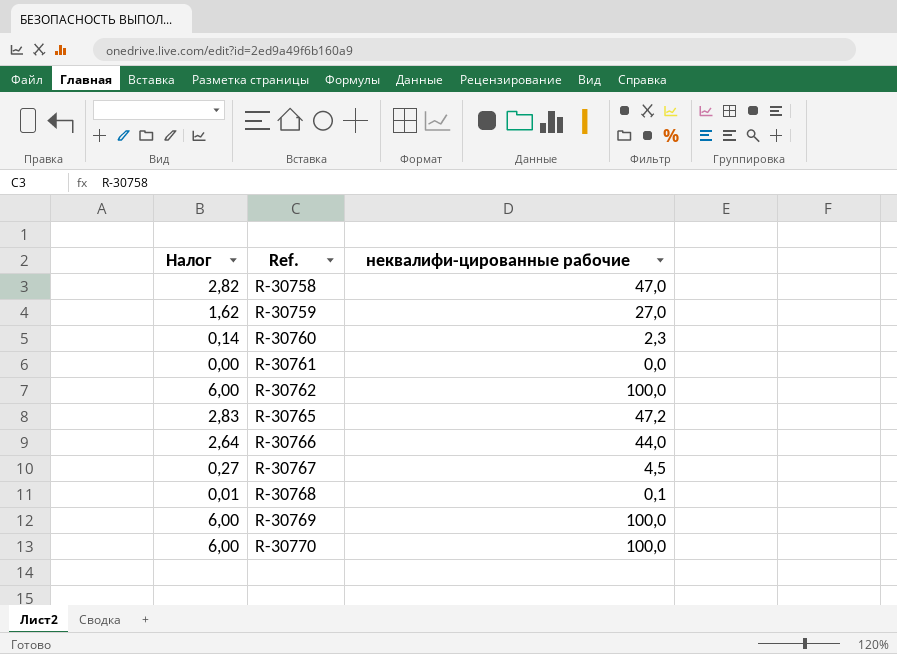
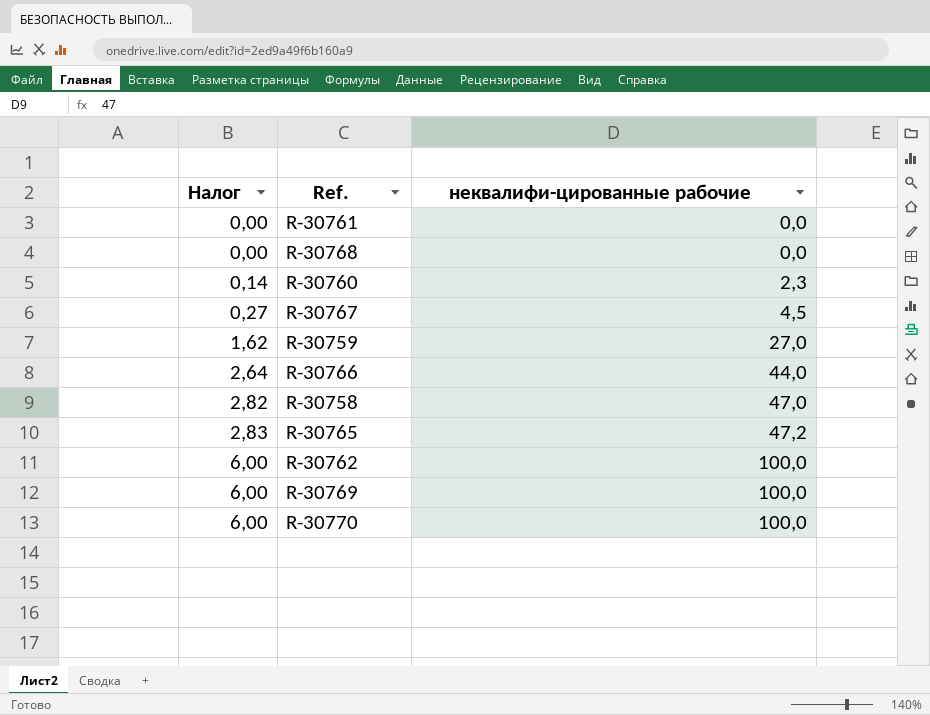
row order: Ref. ascending -> Налог ascending
R-30768 | Налог: 0,01 -> 0,00
R-30768 | неквалифи-цированные рабочие: 0,1 -> 0,0

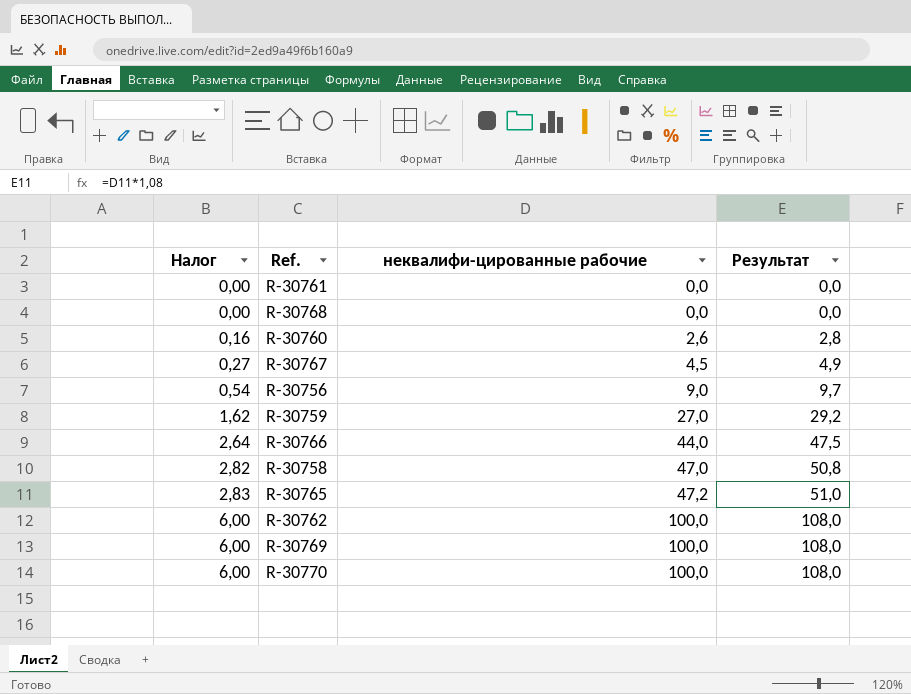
column Результат | formula: none -> [неквалифи-цированные рабочие] * 1,08
R-30760 | Налог: 0,14 -> 0,16
R-30760 | неквалифи-цированные рабочие: 2,3 -> 2,6
row R-30756: none -> 0,54 | 9,0 | 9,7

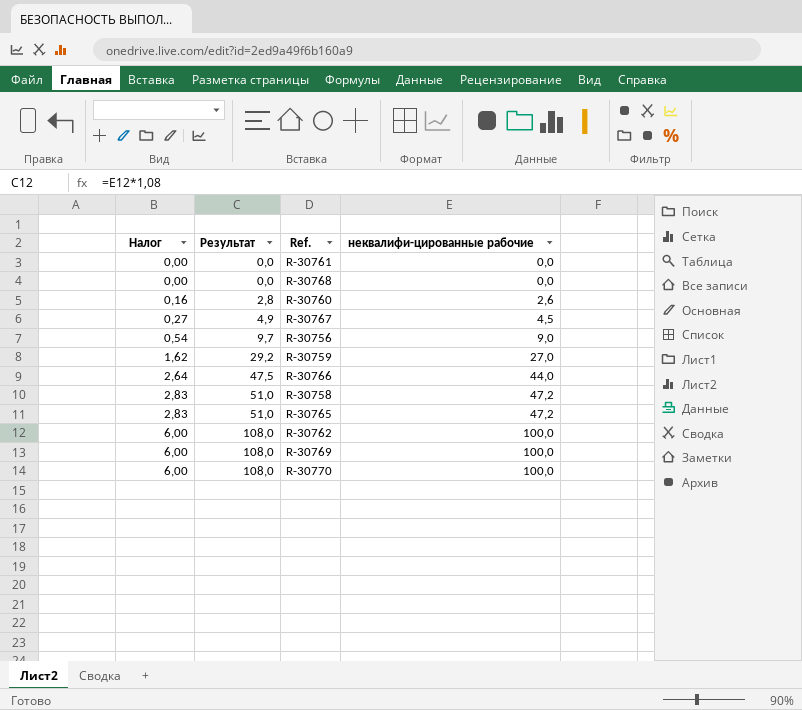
column Результат | position: 4 -> 2
R-30758 | Налог: 2,82 -> 2,83
R-30758 | Результат: 50,8 -> 51,0
R-30758 | неквалифи-цированные рабочие: 47,0 -> 47,2

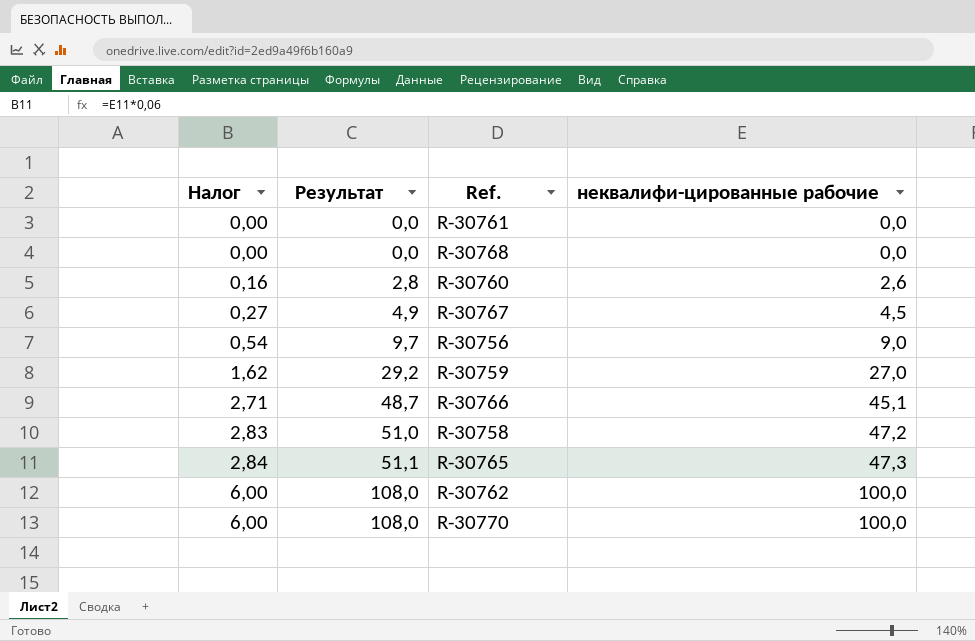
row R-30769: 6,00 | 108,0 | 100,0 -> none
R-30766 | Налог: 2,64 -> 2,71
R-30766 | Результат: 47,5 -> 48,7
R-30766 | неквалифи-цированные рабочие: 44,0 -> 45,1
R-30765 | Налог: 2,83 -> 2,84
R-30765 | Результат: 51,0 -> 51,1
R-30765 | неквалифи-цированные рабочие: 47,2 -> 47,3

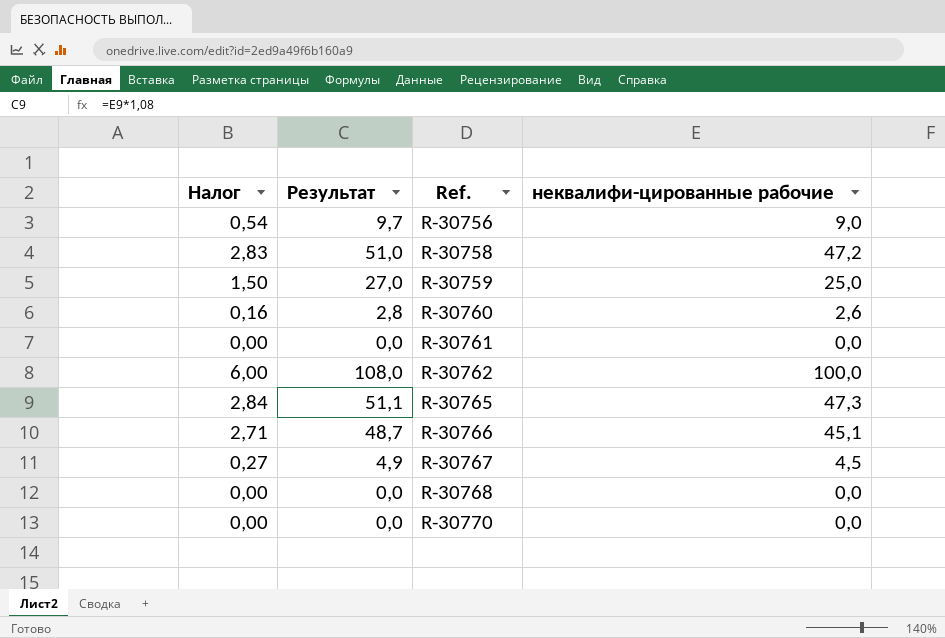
row order: Налог ascending -> Ref. ascending
R-30759 | Налог: 1,62 -> 1,50
R-30759 | Результат: 29,2 -> 27,0
R-30759 | неквалифи-цированные рабочие: 27,0 -> 25,0
R-30770 | Налог: 6,00 -> 0,00
R-30770 | Результат: 108,0 -> 0,0
R-30770 | неквалифи-цированные рабочие: 100,0 -> 0,0

